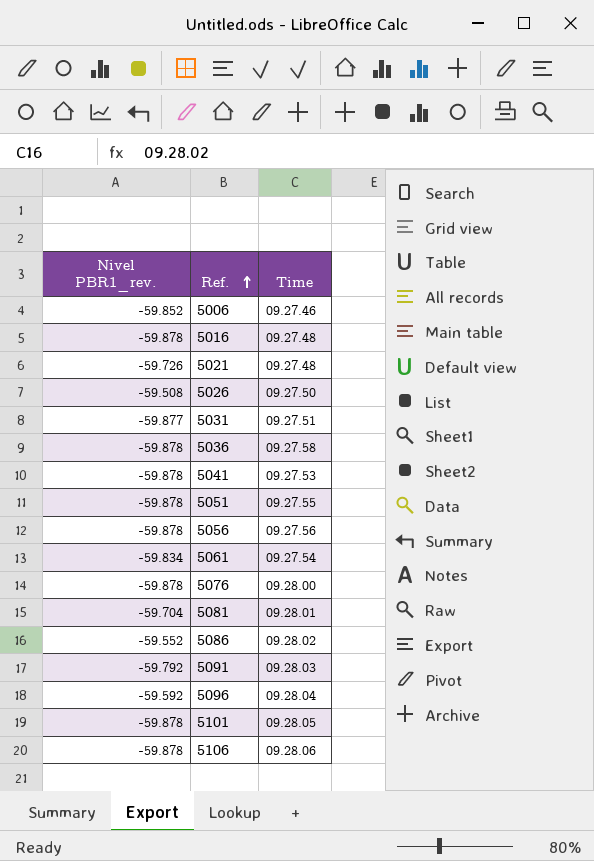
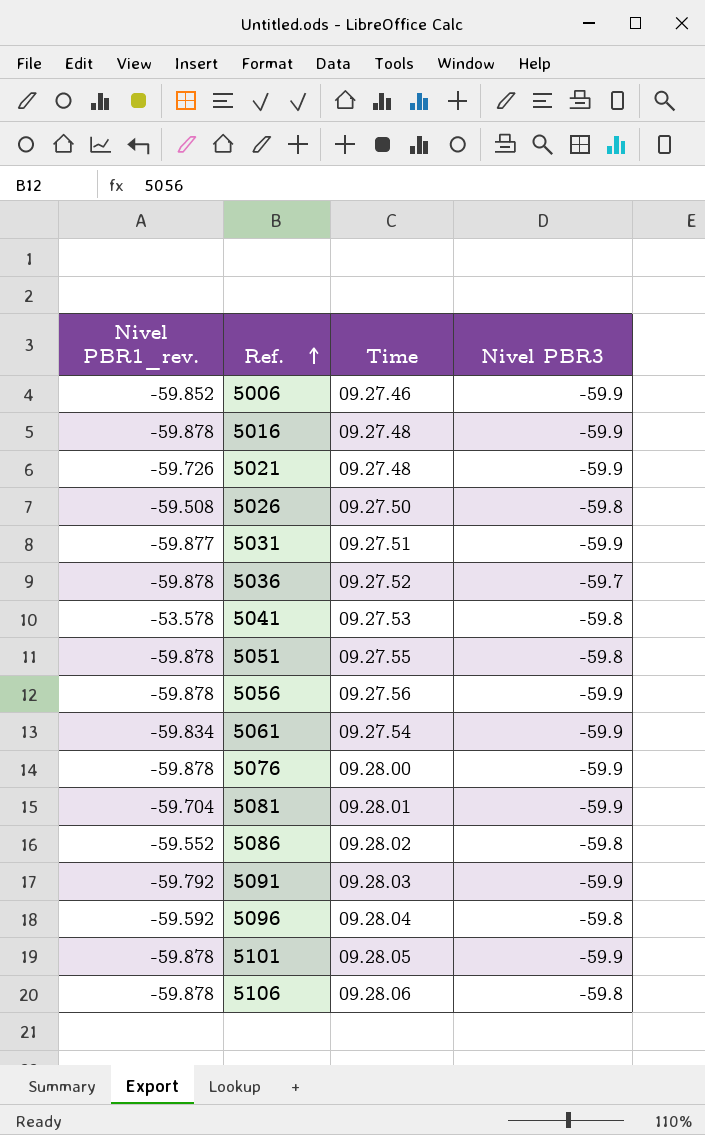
column Nivel PBR3 | position: none -> 4
5036 | Time: 09.27.58 -> 09.27.52
5041 | Nivel PBR1_rev.: -59.878 -> -53.578

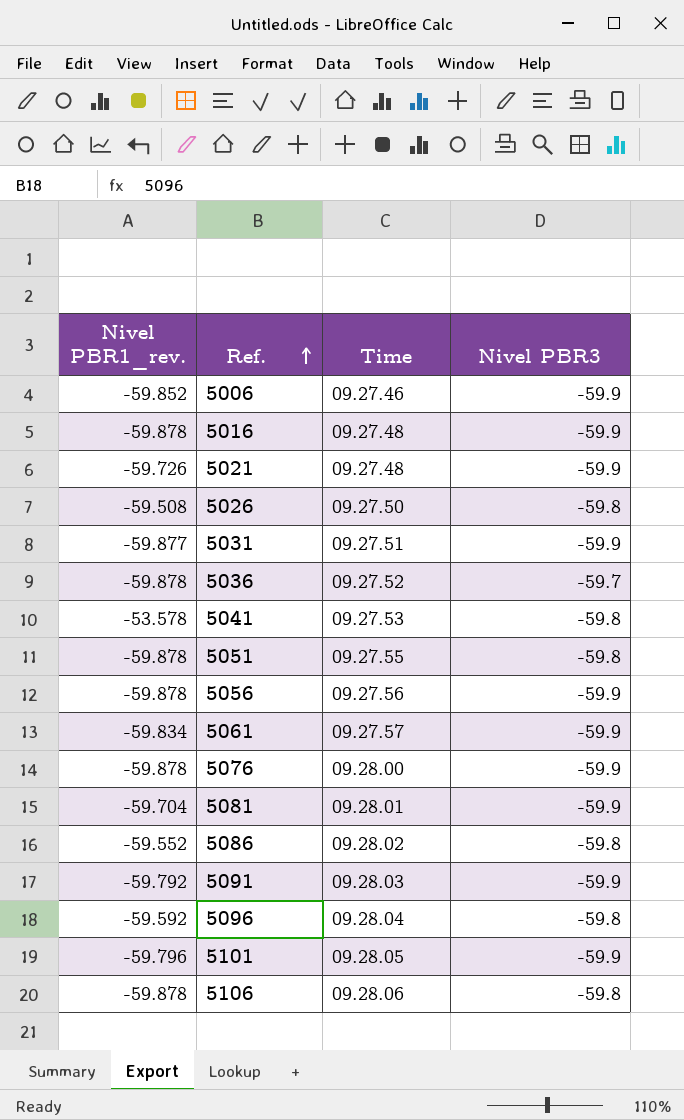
5061 | Time: 09.27.54 -> 09.27.57
5101 | Nivel PBR1_rev.: -59.878 -> -59.796

